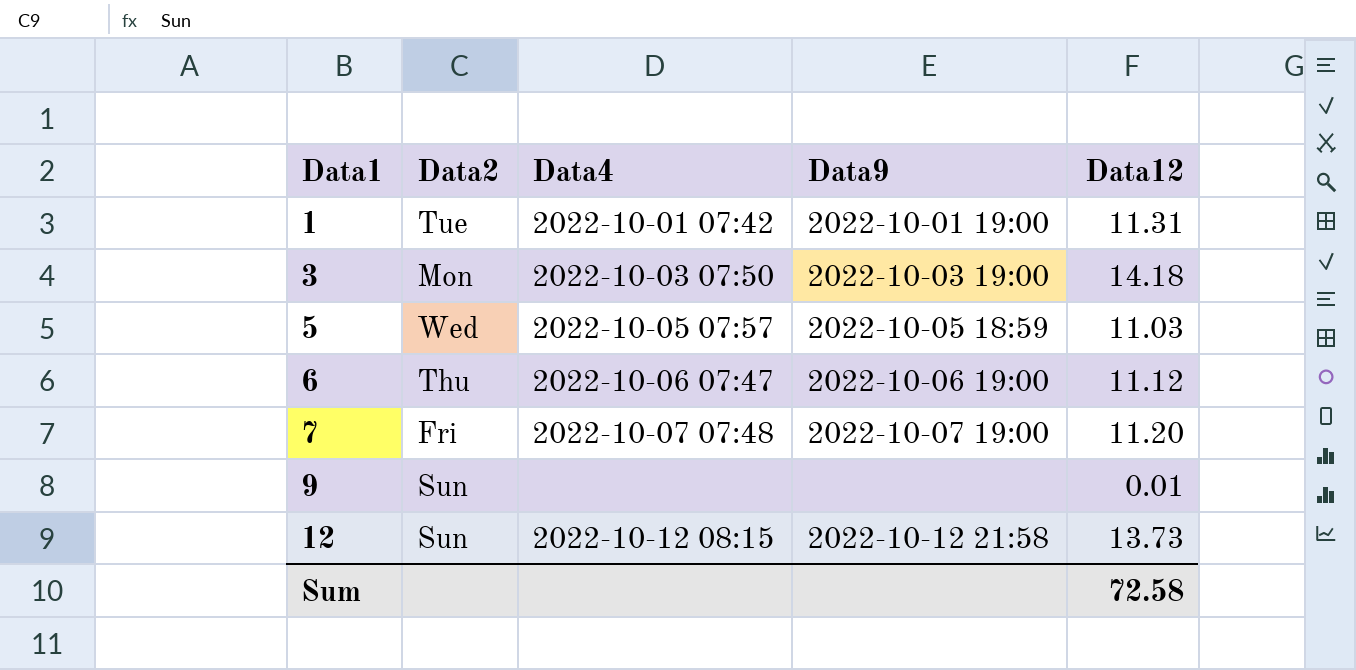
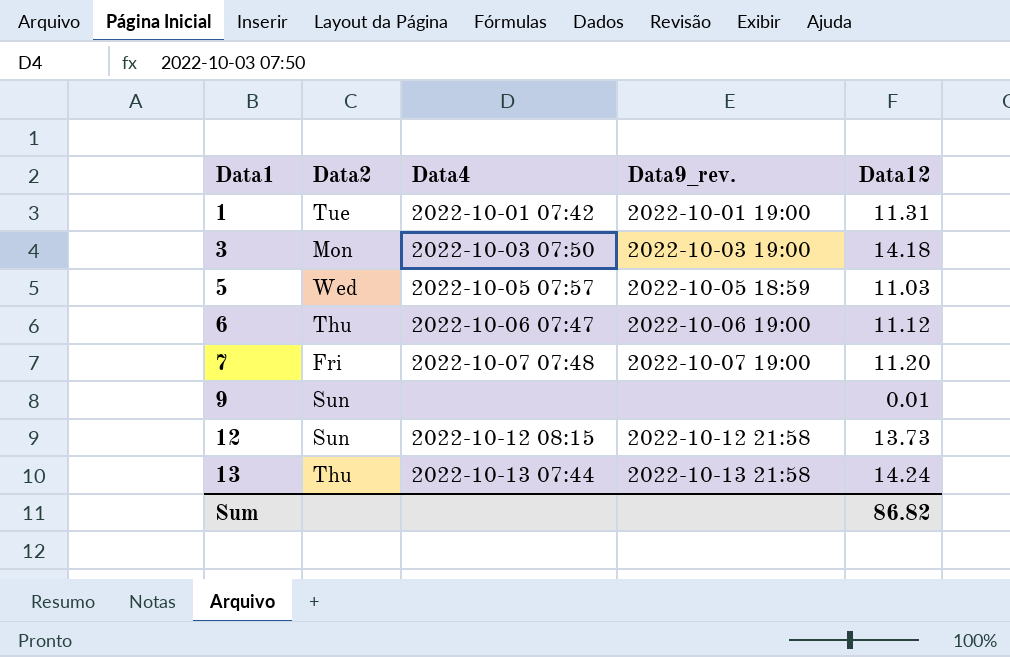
column name: Data9 -> Data9_rev.
row 13: none -> Thu | 2022-10-13 07:44 | 2022-10-13 21:58 | 14.24
Sum | Data12: 72.58 -> 86.82

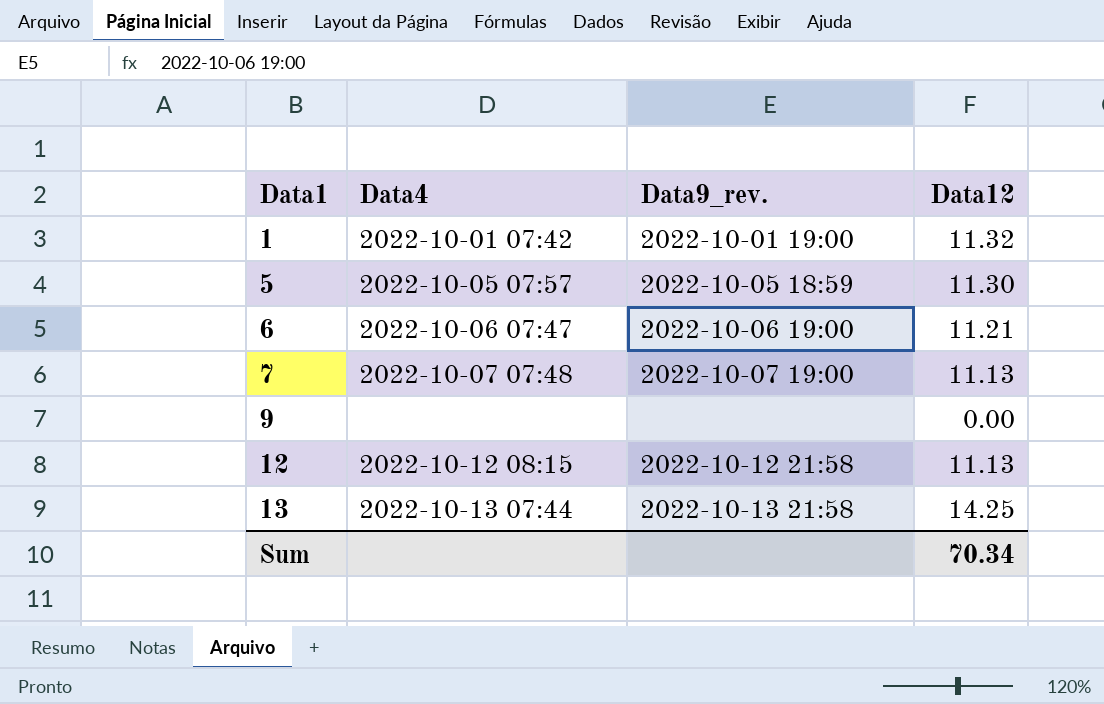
column Data2 | position: 2 -> none
row 3: Mon | 2022-10-03 07:50 | 2022-10-03 19:00 | 14.18 -> none
1 | Data12: 11.31 -> 11.32
5 | Data12: 11.03 -> 11.30
6 | Data12: 11.12 -> 11.21
7 | Data12: 11.20 -> 11.13
9 | Data12: 0.01 -> 0.00
12 | Data12: 13.73 -> 11.13
13 | Data12: 14.24 -> 14.25
Sum | Data12: 86.82 -> 70.34

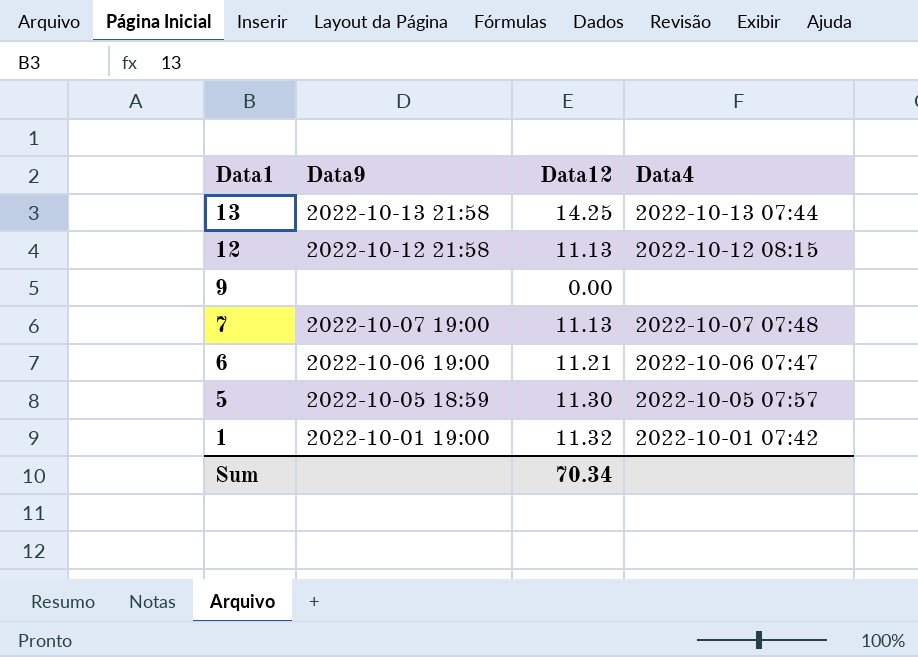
row order: Data1 ascending -> Data1 descending
column name: Data9_rev. -> Data9
column Data4 | position: 2 -> 4

